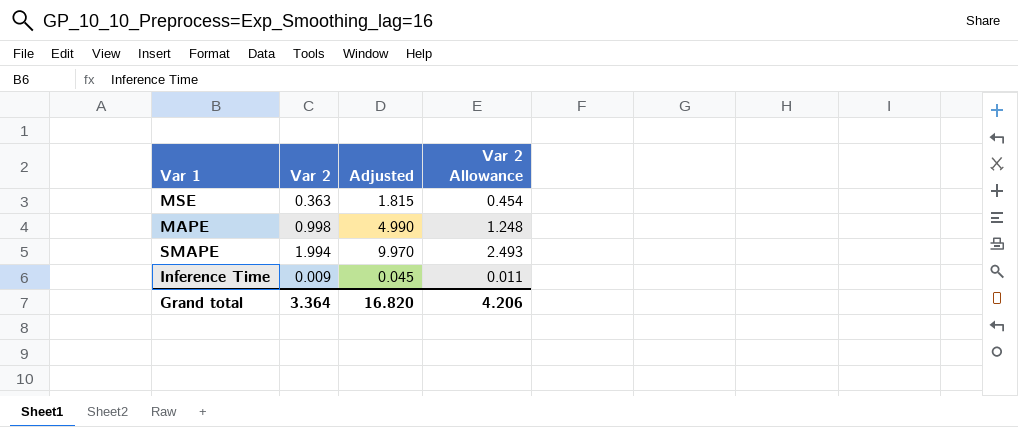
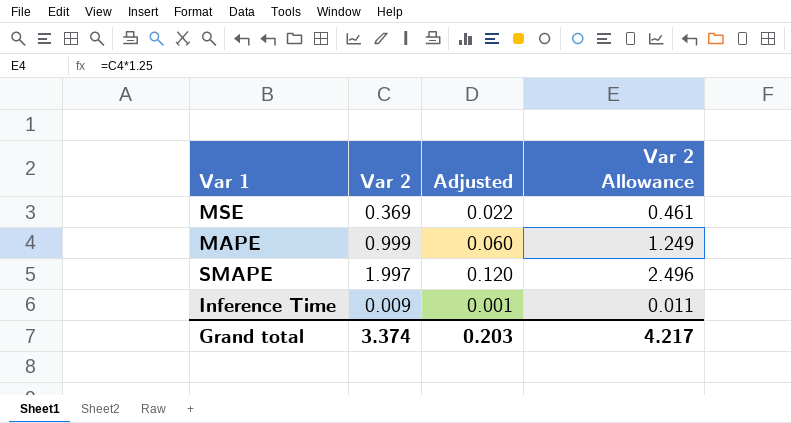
column Adjusted | formula: [Var 2] * 5 -> [Var 2] * 0.06
MSE | Var 2: 0.363 -> 0.369
MSE | Var 2 Allowance: 0.454 -> 0.461
MAPE | Var 2: 0.998 -> 0.999
MAPE | Var 2 Allowance: 1.248 -> 1.249
SMAPE | Var 2: 1.994 -> 1.997
SMAPE | Var 2 Allowance: 2.493 -> 2.496
Grand total | Var 2: 3.364 -> 3.374
Grand total | Adjusted: 16.820 -> 0.203
Grand total | Var 2 Allowance: 4.206 -> 4.217

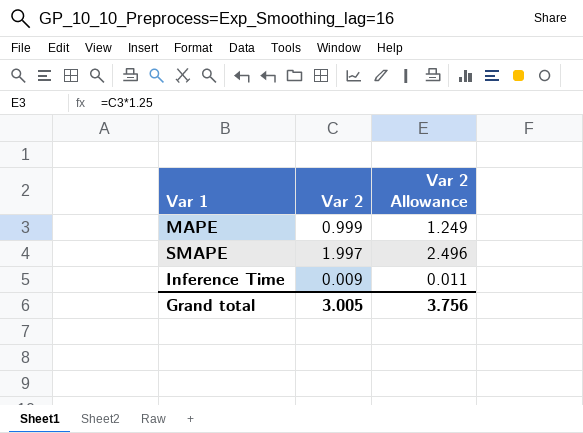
column Adjusted | formula: [Var 2] * 0.06 -> none
row MSE: 0.369 | 0.022 | 0.461 -> none
Grand total | Var 2: 3.374 -> 3.005
Grand total | Var 2 Allowance: 4.217 -> 3.756

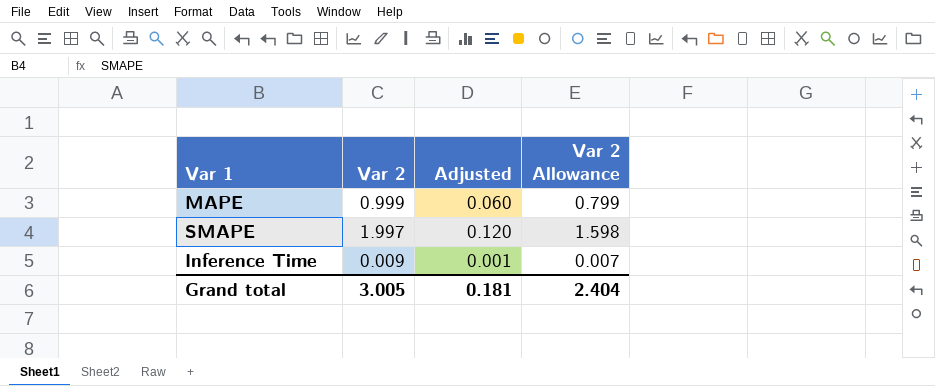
column Adjusted | formula: none -> [Var 2] * 0.06
column Var 2 Allowance | formula: [Var 2] * 1.25 -> [Var 2] * 0.8
Grand total | Var 2 Allowance: 3.756 -> 2.404

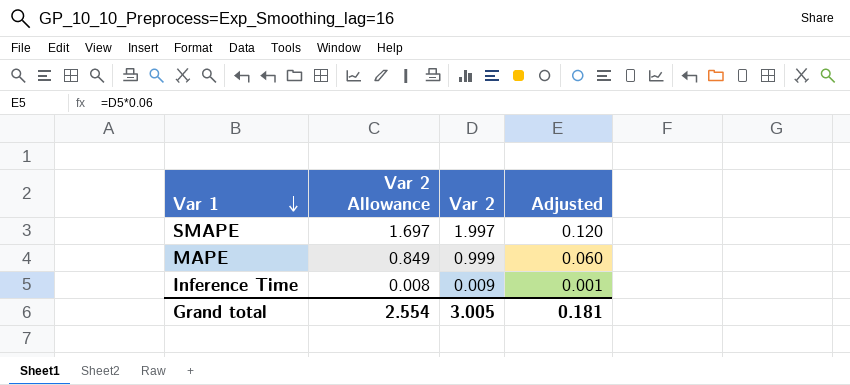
row order: none -> Var 1 descending
column Var 2 Allowance | formula: [Var 2] * 0.8 -> [Var 2] * 0.85
column Var 2 Allowance | position: 4 -> 2
Grand total | Var 2 Allowance: 2.404 -> 2.554

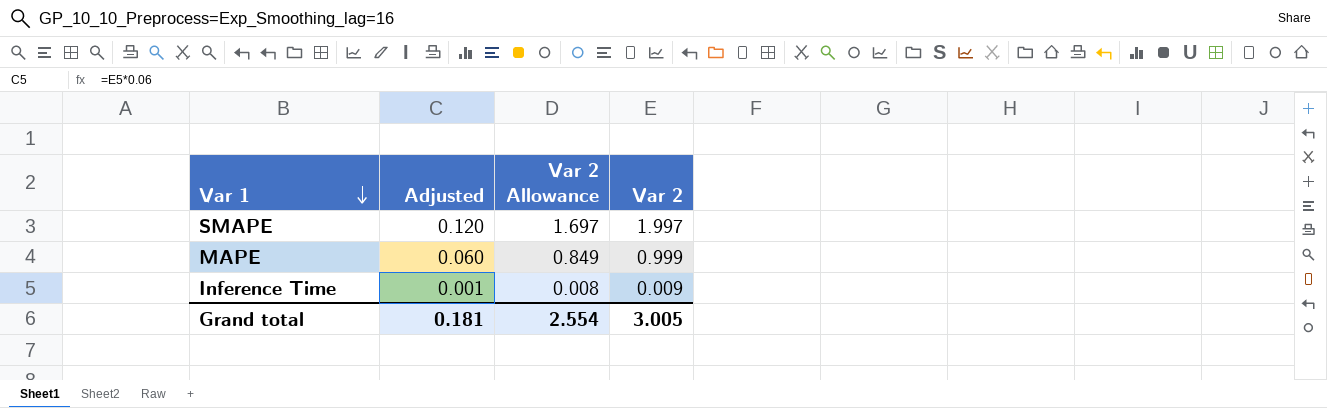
column Adjusted | position: 4 -> 2

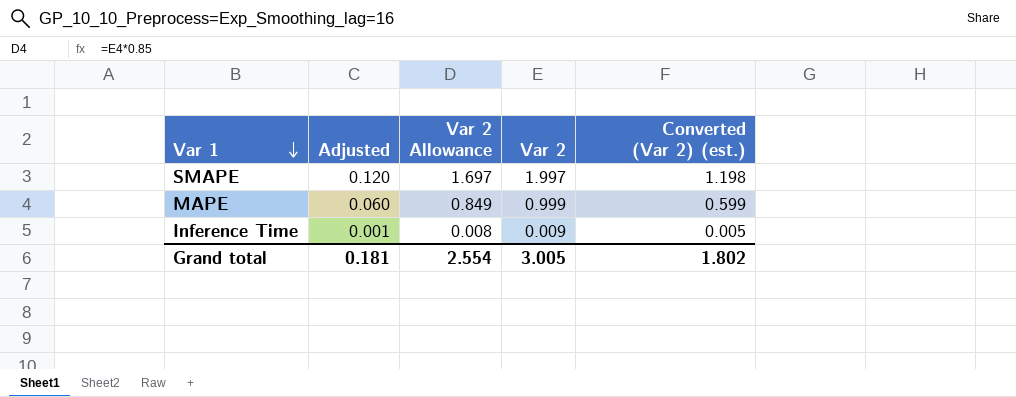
column Converted (Var 2) (est.) | formula: none -> [Var 2] * 0.6

